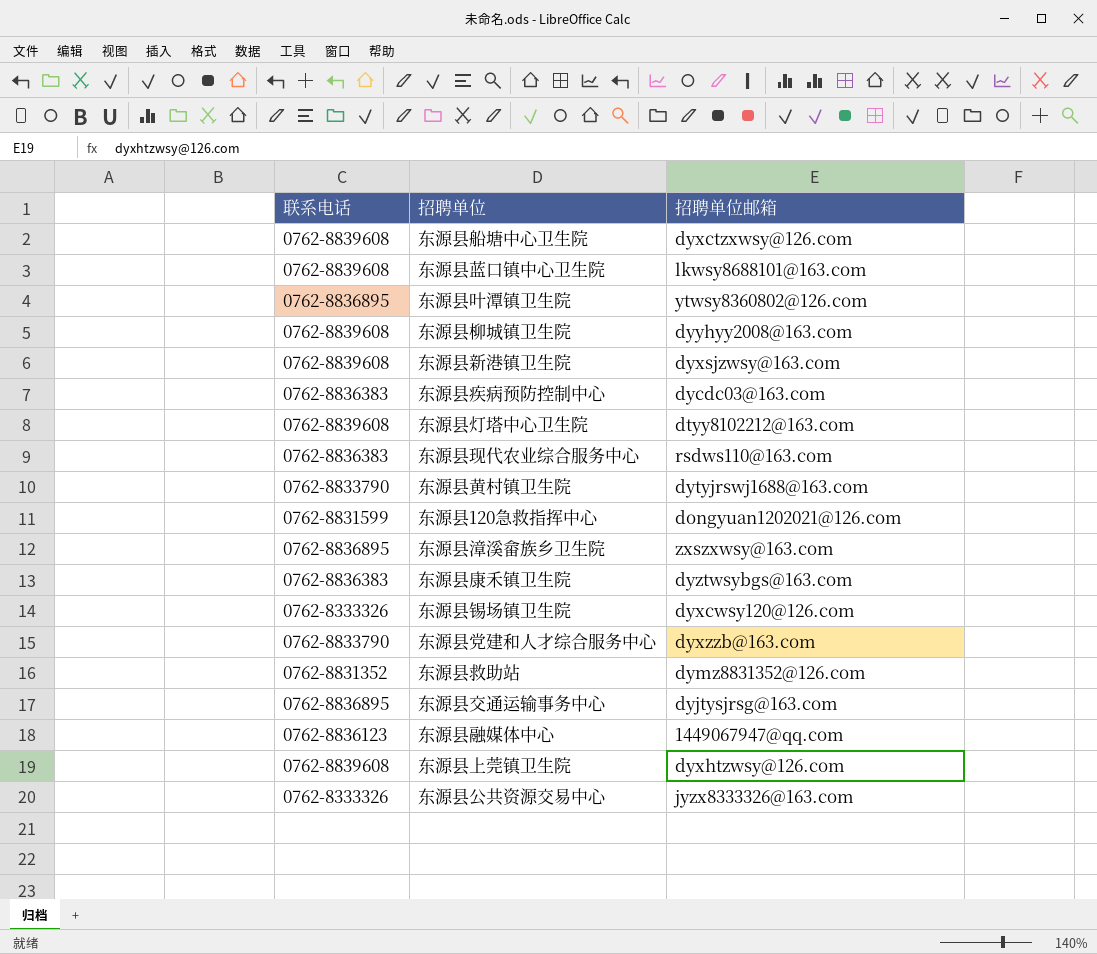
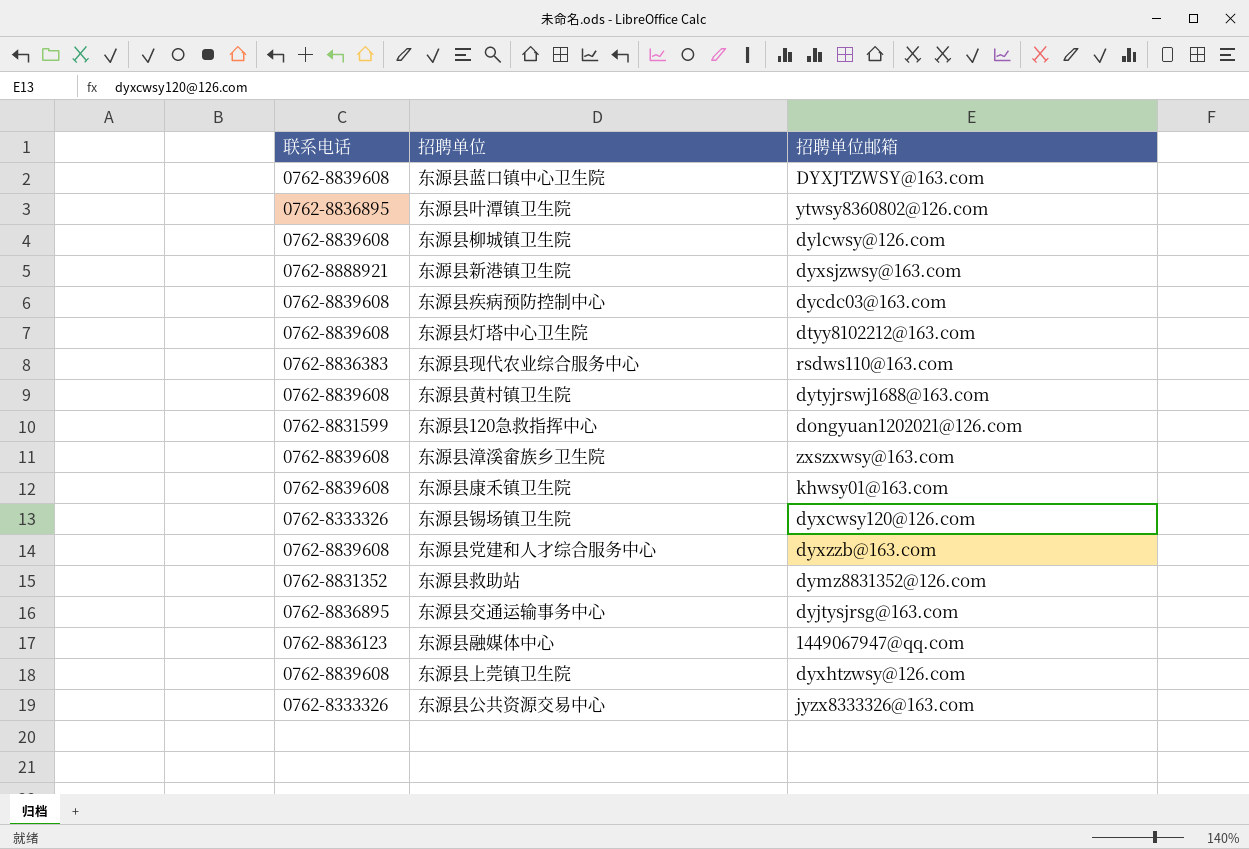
row 东源县船塘中心卫生院: 0762-8839608 | dyxctzxwsy@126.com -> none
东源县蓝口镇中心卫生院 | 招聘单位邮箱: lkwsy8688101@163.com -> DYXJTZWSY@163.com
东源县柳城镇卫生院 | 招聘单位邮箱: dyyhyy2008@163.com -> dylcwsy@126.com
东源县新港镇卫生院 | 联系电话: 0762-8839608 -> 0762-8888921
东源县疾病预防控制中心 | 联系电话: 0762-8836383 -> 0762-8839608
东源县黄村镇卫生院 | 联系电话: 0762-8833790 -> 0762-8839608
东源县漳溪畲族乡卫生院 | 联系电话: 0762-8836895 -> 0762-8839608
东源县康禾镇卫生院 | 联系电话: 0762-8836383 -> 0762-8839608
东源县康禾镇卫生院 | 招聘单位邮箱: dyztwsybgs@163.com -> khwsy01@163.com
东源县党建和人才综合服务中心 | 联系电话: 0762-8833790 -> 0762-8839608

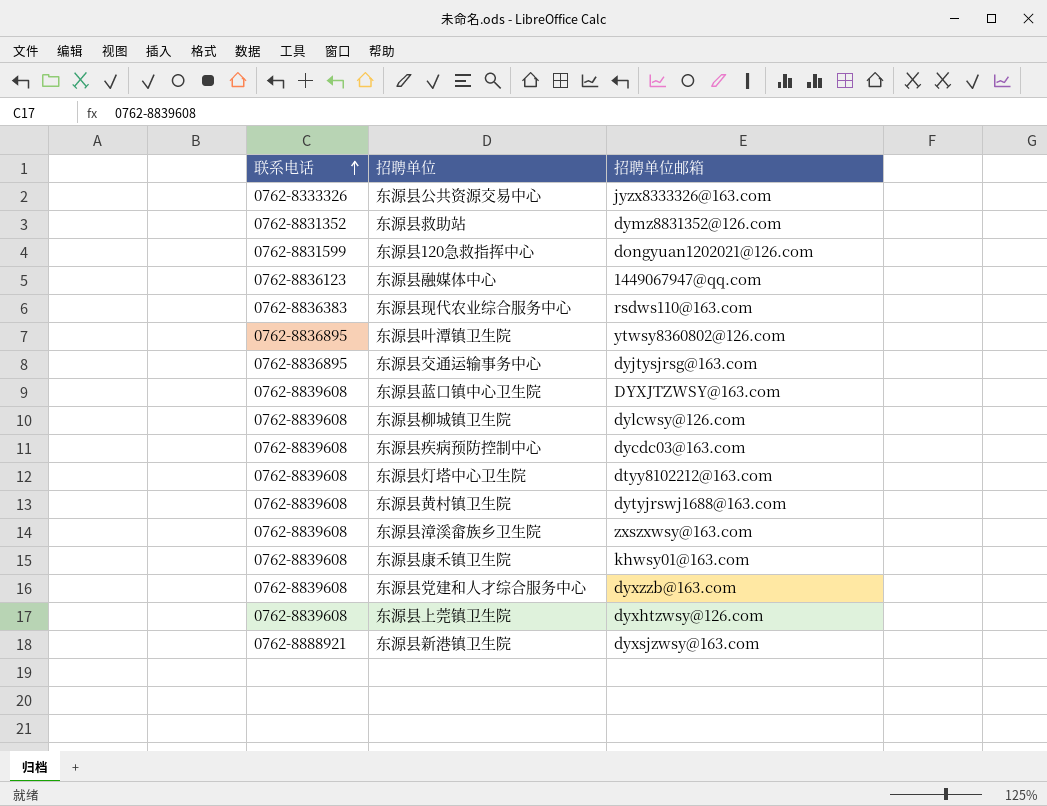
row order: none -> 联系电话 ascending
row 东源县锡场镇卫生院: 0762-8333326 | dyxcwsy120@126.com -> none

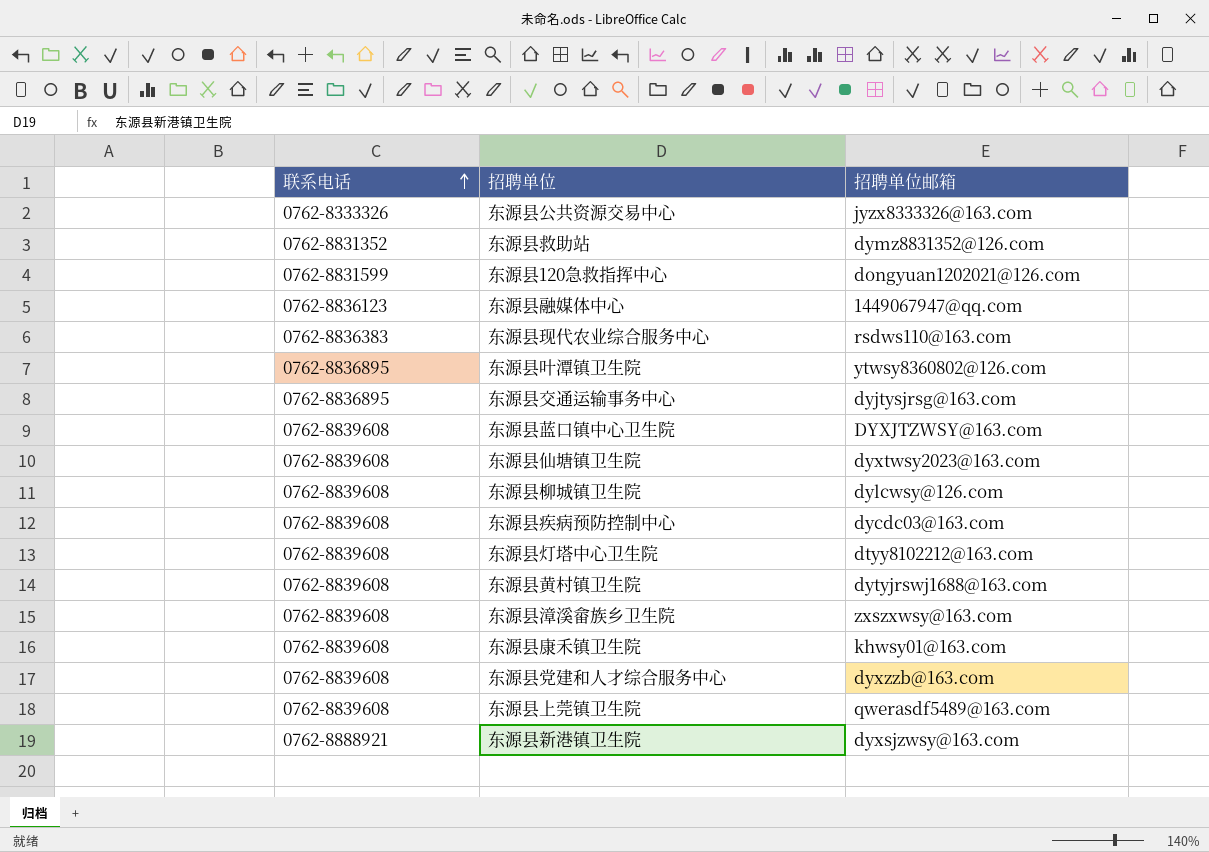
row 东源县仙塘镇卫生院: none -> 0762-8839608 | dyxtwsy2023@163.com
东源县上莞镇卫生院 | 招聘单位邮箱: dyxhtzwsy@126.com -> qwerasdf5489@163.com

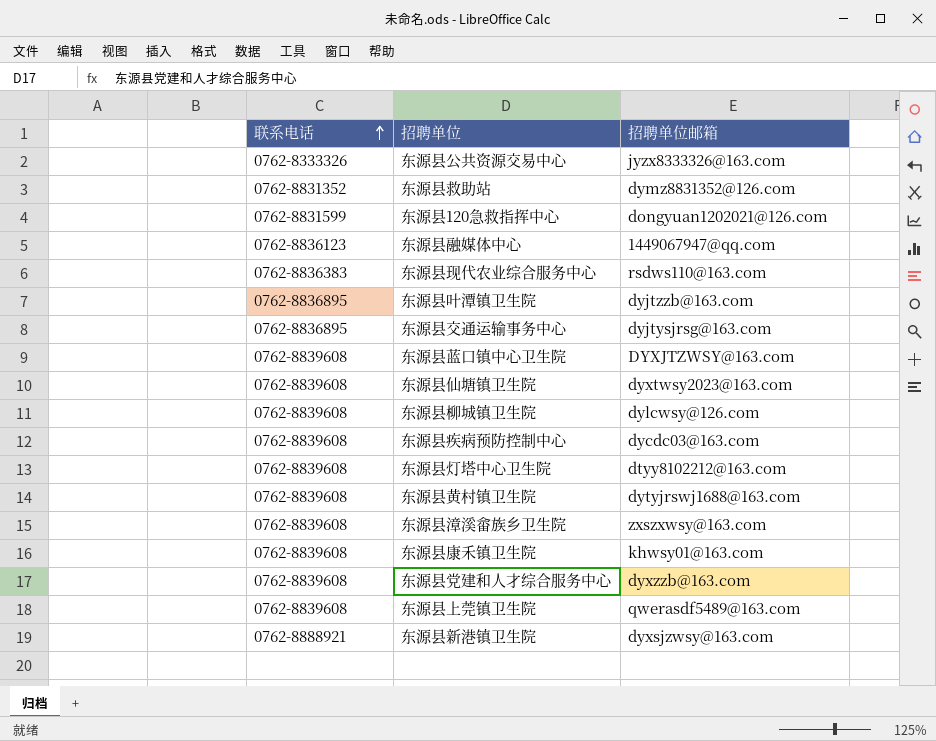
东源县叶潭镇卫生院 | 招聘单位邮箱: ytwsy8360802@126.com -> dyjtzzb@163.com

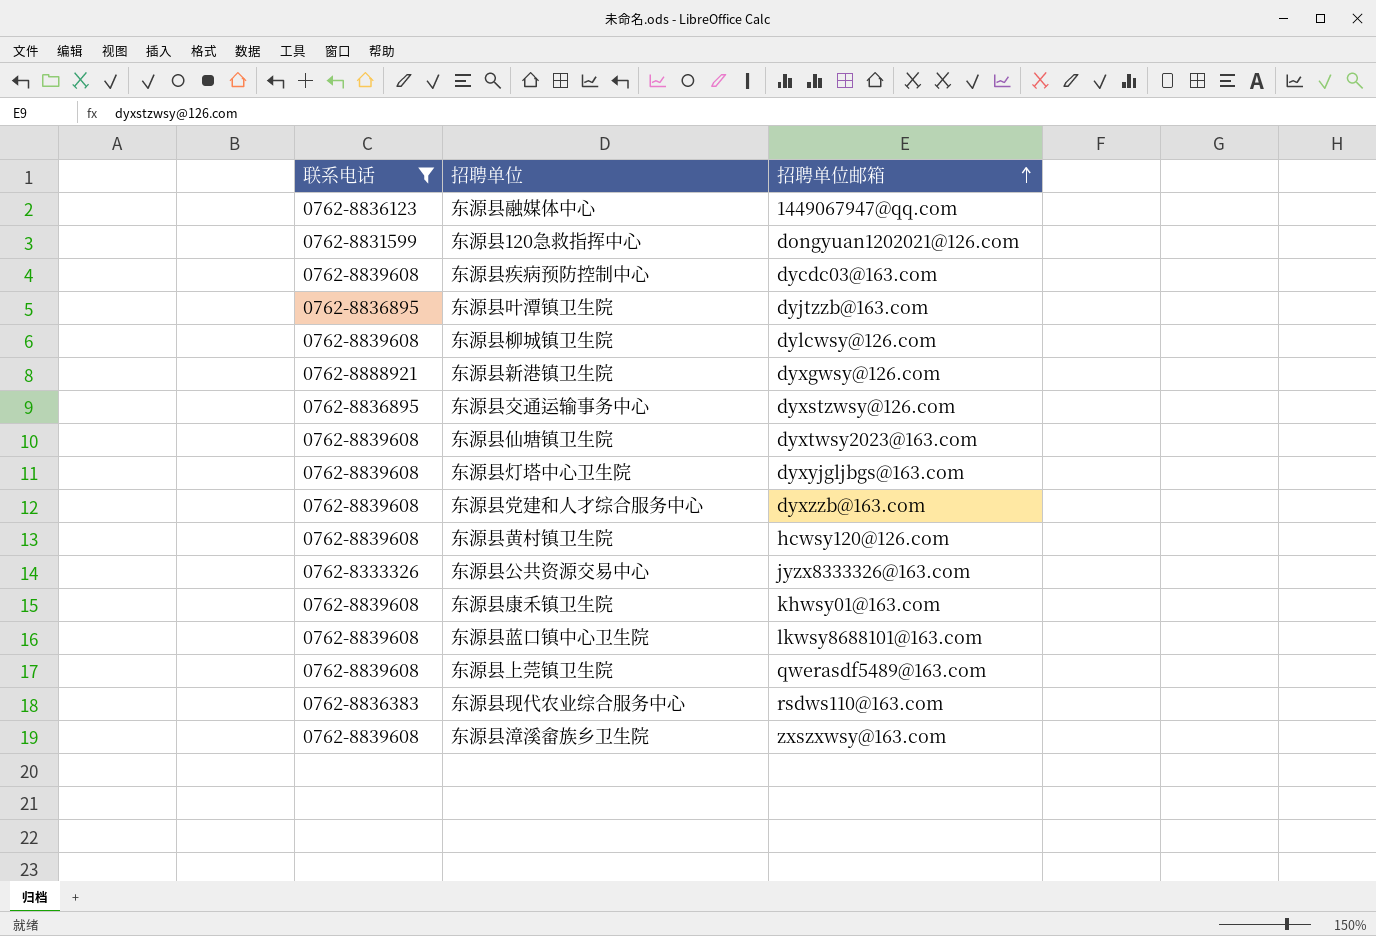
filter: none -> 联系电话 != 0762-8831352
row order: 联系电话 ascending -> 招聘单位邮箱 ascending
东源县新港镇卫生院 | 招聘单位邮箱: dyxsjzwsy@163.com -> dyxgwsy@126.com
东源县交通运输事务中心 | 招聘单位邮箱: dyjtysjrsg@163.com -> dyxstzwsy@126.com
东源县灯塔中心卫生院 | 招聘单位邮箱: dtyy8102212@163.com -> dyxyjgljbgs@163.com
东源县黄村镇卫生院 | 招聘单位邮箱: dytyjrswj1688@163.com -> hcwsy120@126.com
东源县蓝口镇中心卫生院 | 招聘单位邮箱: DYXJTZWSY@163.com -> lkwsy8688101@163.com

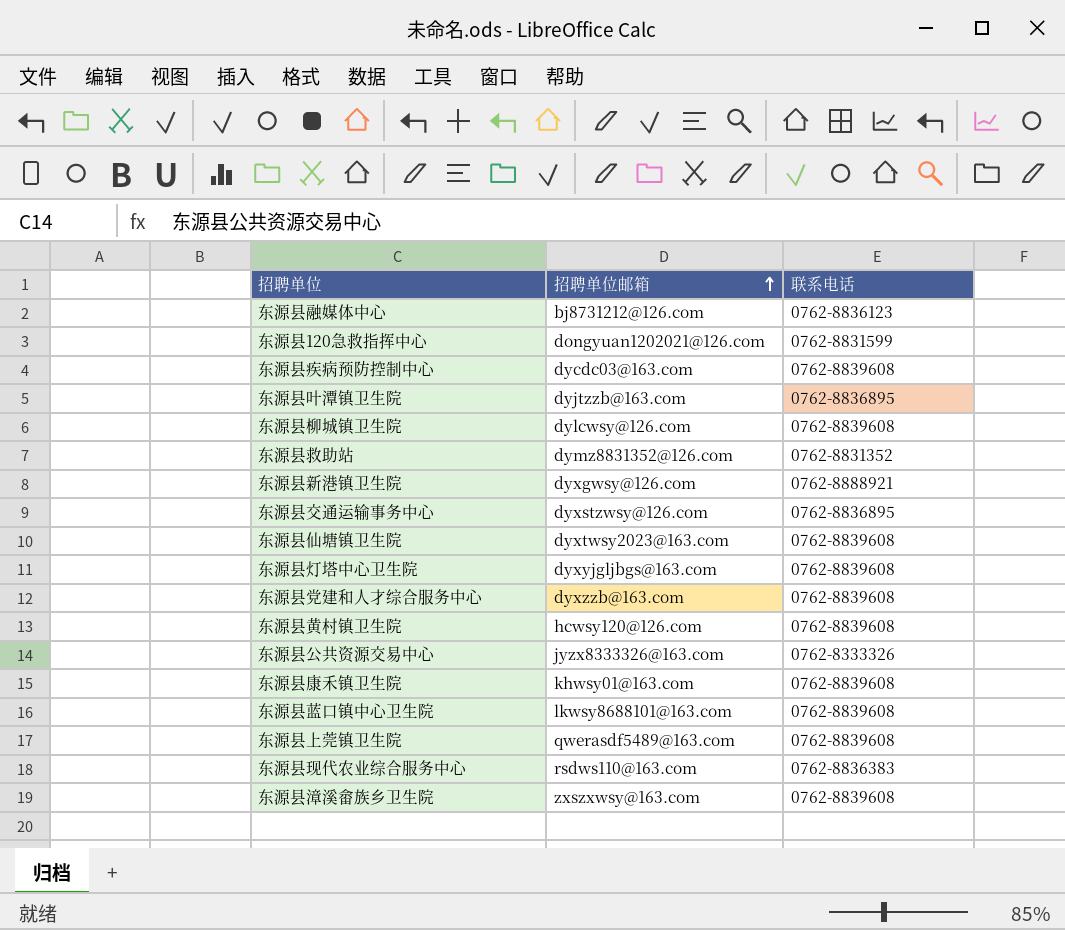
filter: 联系电话 != 0762-8831352 -> none
column 联系电话 | position: 1 -> 3
东源县融媒体中心 | 招聘单位邮箱: 1449067947@qq.com -> bj8731212@126.com

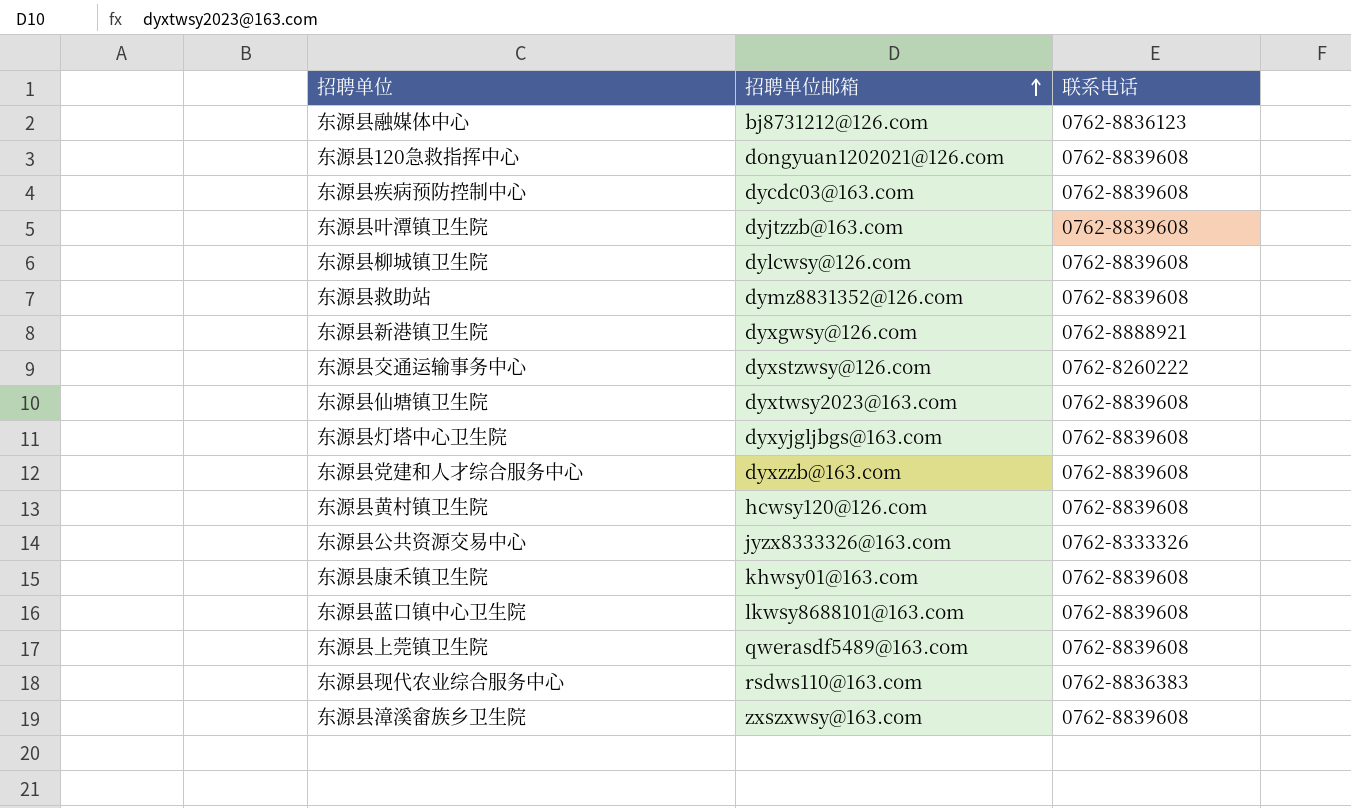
东源县120急救指挥中心 | 联系电话: 0762-8831599 -> 0762-8839608
东源县叶潭镇卫生院 | 联系电话: 0762-8836895 -> 0762-8839608
东源县救助站 | 联系电话: 0762-8831352 -> 0762-8839608
东源县交通运输事务中心 | 联系电话: 0762-8836895 -> 0762-8260222

